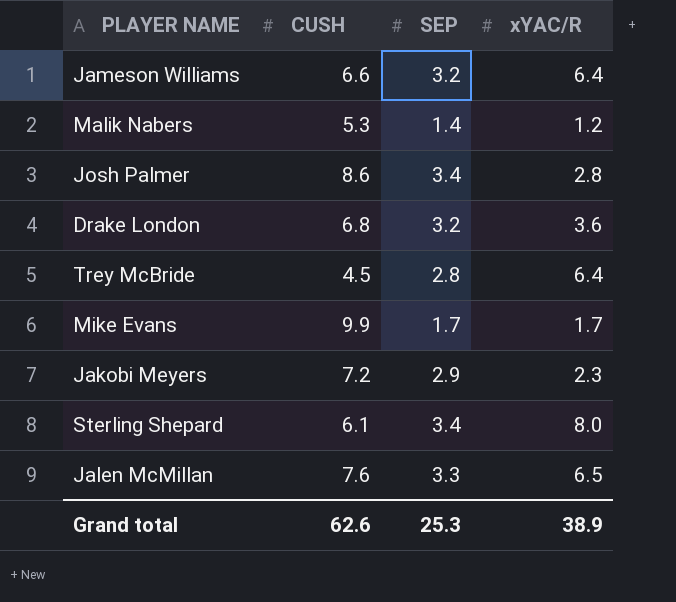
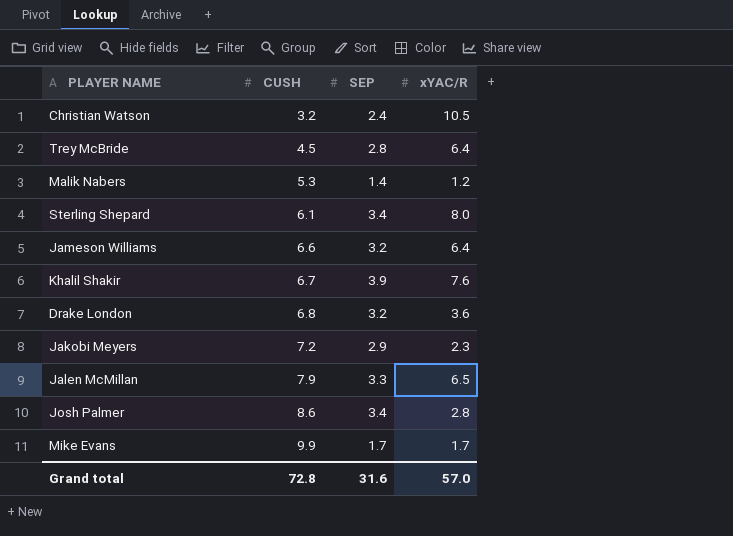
row order: none -> CUSH ascending
row Christian Watson: none -> 3.2 | 2.4 | 10.5
row Khalil Shakir: none -> 6.7 | 3.9 | 7.6
Jalen McMillan | CUSH: 7.6 -> 7.9
Grand total | CUSH: 62.6 -> 72.8
Grand total | SEP: 25.3 -> 31.6
Grand total | xYAC/R: 38.9 -> 57.0

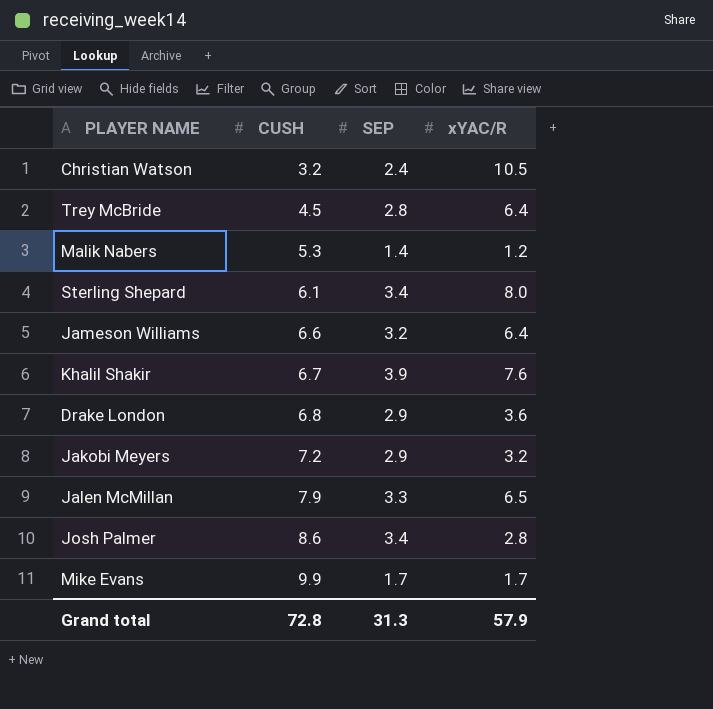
Drake London | SEP: 3.2 -> 2.9
Jakobi Meyers | xYAC/R: 2.3 -> 3.2
Grand total | SEP: 31.6 -> 31.3
Grand total | xYAC/R: 57.0 -> 57.9

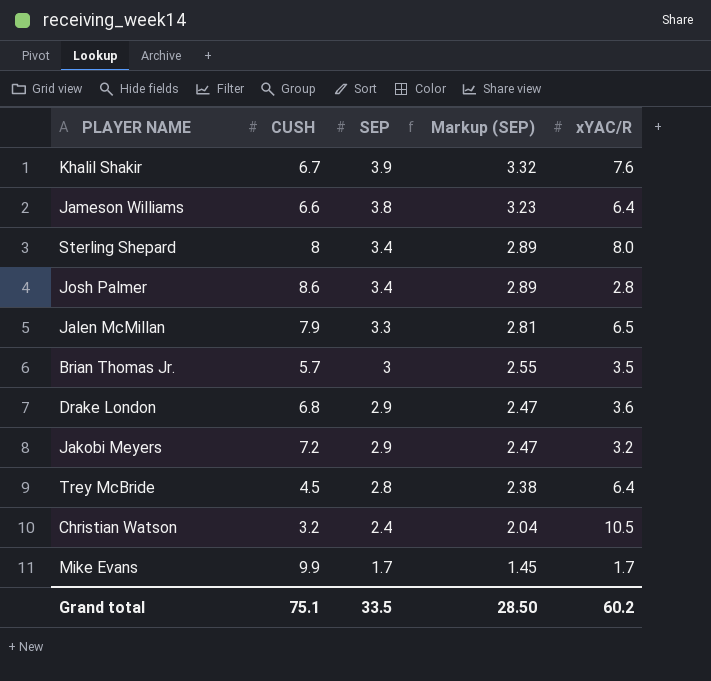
row order: CUSH ascending -> SEP descending
column Markup (SEP) | formula: none -> [SEP] * 0.85
row Malik Nabers: 5.3 | 1.4 | 1.2 -> none
Jameson Williams | SEP: 3.2 -> 3.8
Sterling Shepard | CUSH: 6.1 -> 8
row Brian Thomas Jr.: none -> 5.7 | 3 | 2.55 | 3.5
Grand total | CUSH: 72.8 -> 75.1
Grand total | SEP: 31.3 -> 33.5
Grand total | xYAC/R: 57.9 -> 60.2

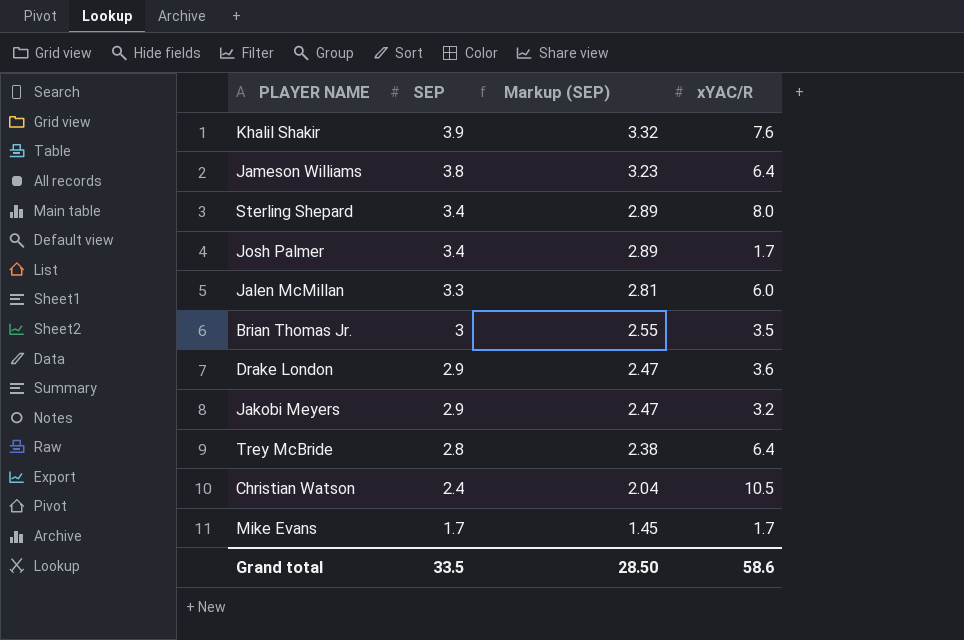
column CUSH | position: 2 -> none
Josh Palmer | xYAC/R: 2.8 -> 1.7
Jalen McMillan | xYAC/R: 6.5 -> 6.0
Grand total | xYAC/R: 60.2 -> 58.6

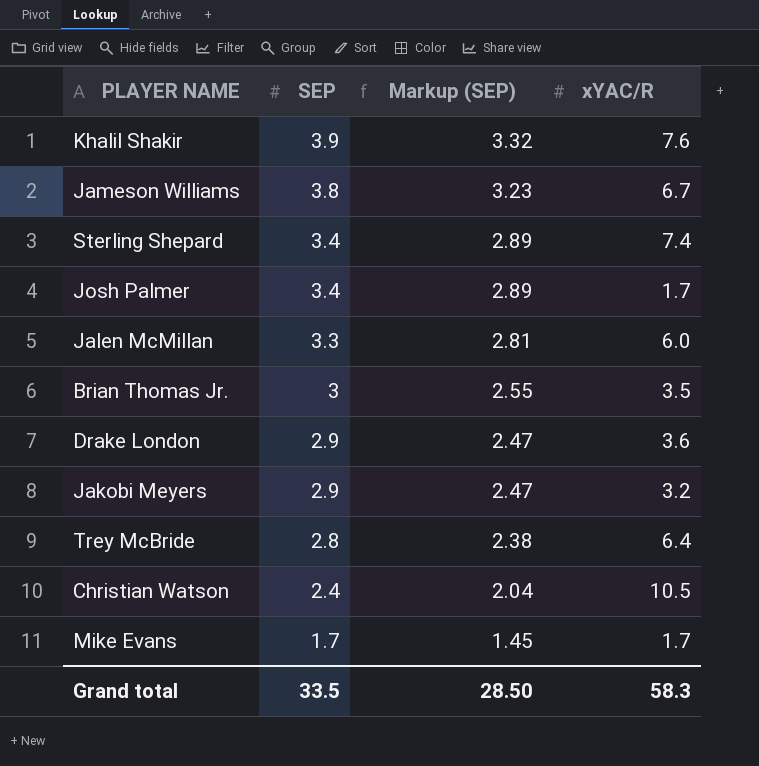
Jameson Williams | xYAC/R: 6.4 -> 6.7
Sterling Shepard | xYAC/R: 8.0 -> 7.4
Grand total | xYAC/R: 58.6 -> 58.3

